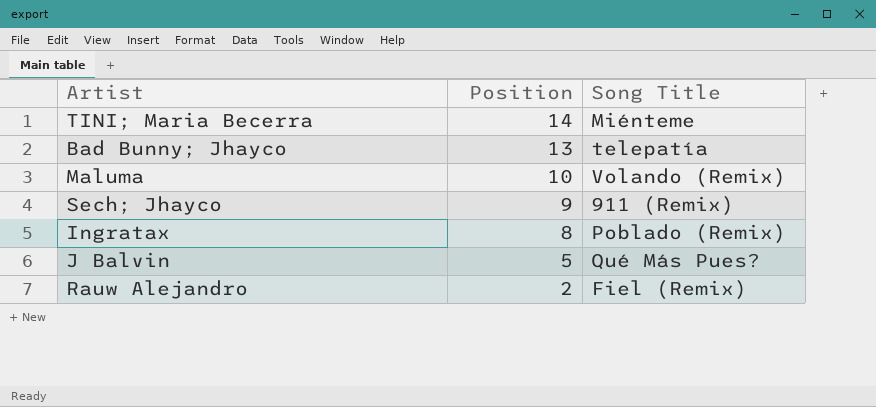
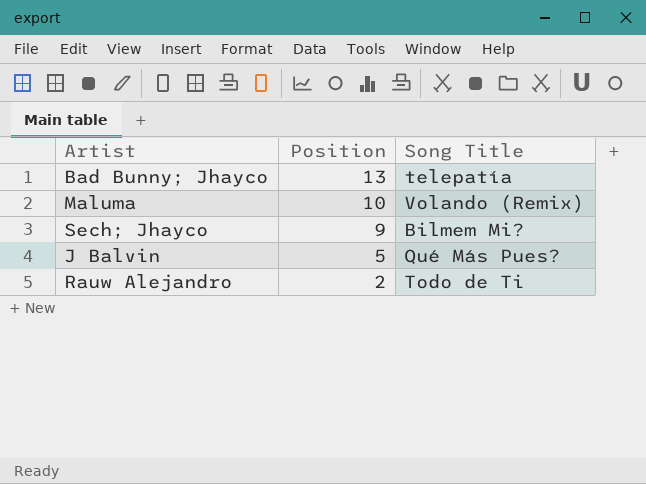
row TINI; Maria Becerra: 14 | Miénteme -> none
row Ingratax: 8 | Poblado (Remix) -> none
Sech; Jhayco | Song Title: 911 (Remix) -> Bilmem Mi?
Rauw Alejandro | Song Title: Fiel (Remix) -> Todo de Ti

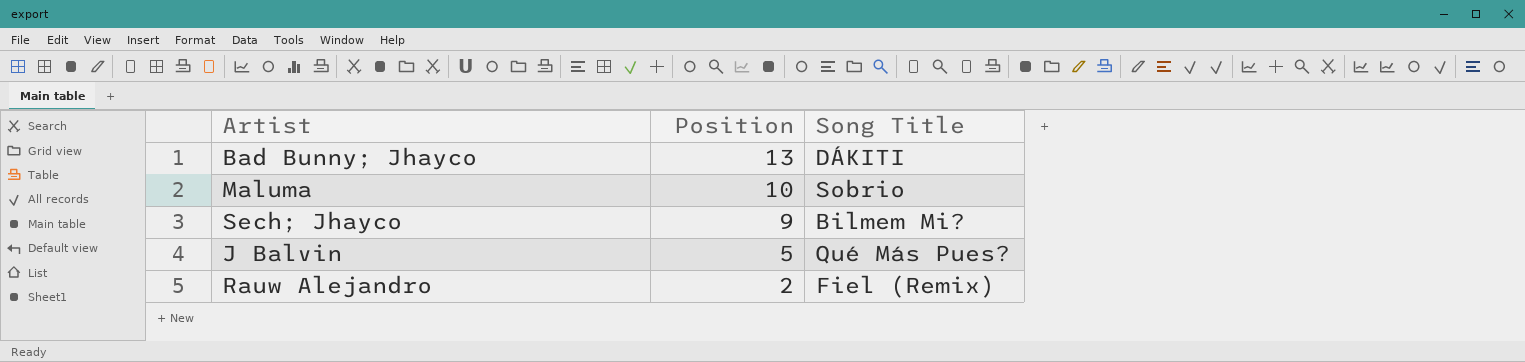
Bad Bunny; Jhayco | Song Title: telepatía -> DÁKITI
Maluma | Song Title: Volando (Remix) -> Sobrio
Rauw Alejandro | Song Title: Todo de Ti -> Fiel (Remix)

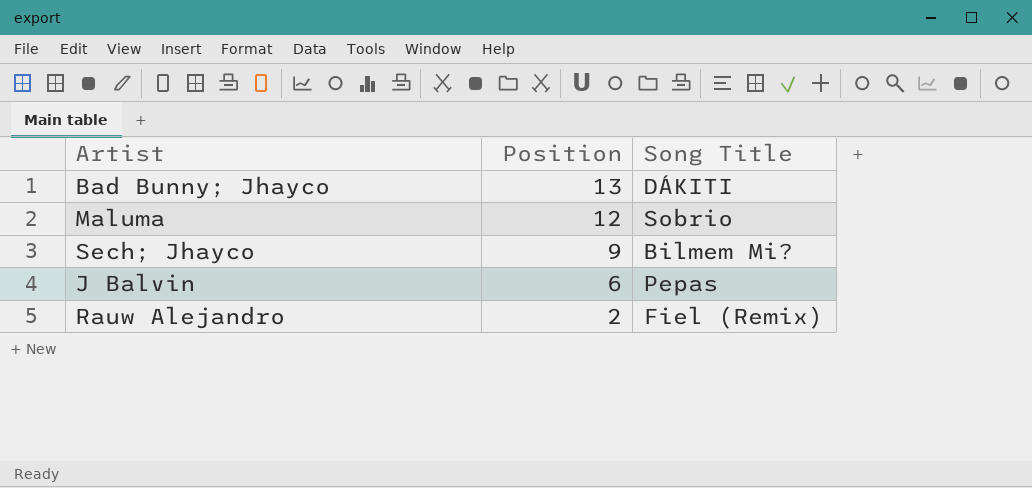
Maluma | Position: 10 -> 12
J Balvin | Position: 5 -> 6
J Balvin | Song Title: Qué Más Pues? -> Pepas

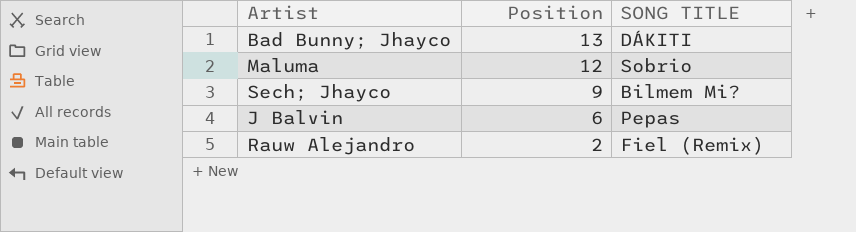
column name: Song Title -> SONG TITLE

